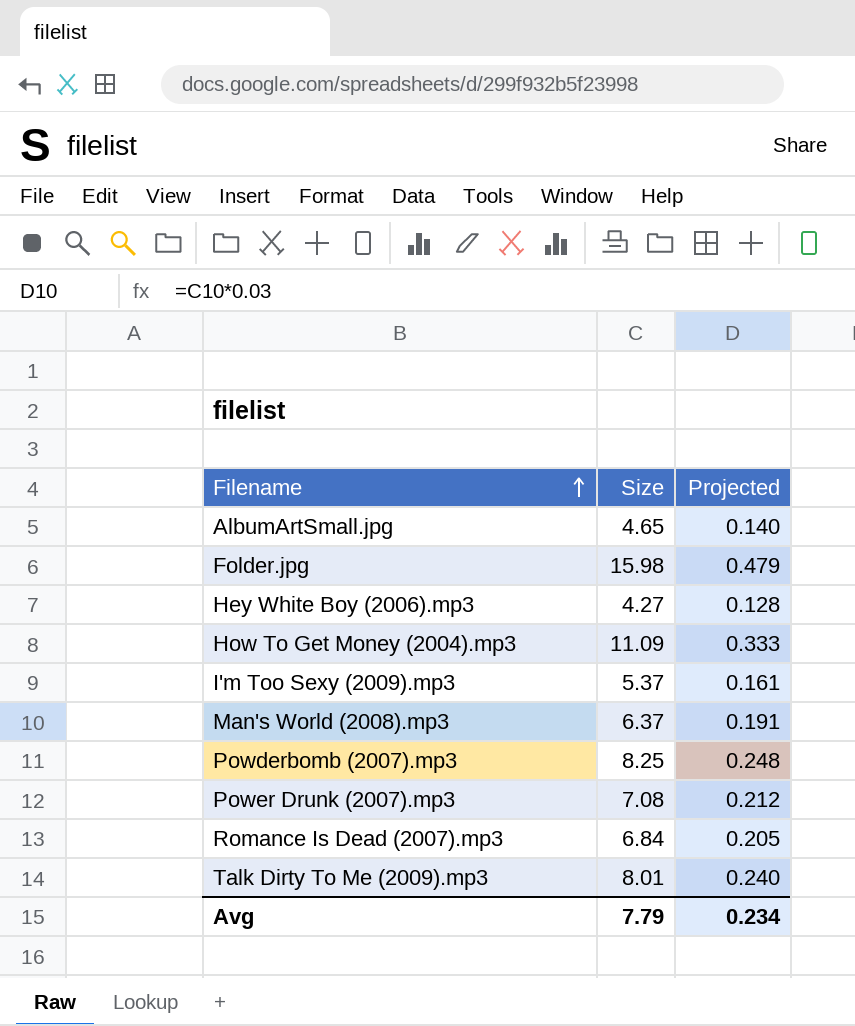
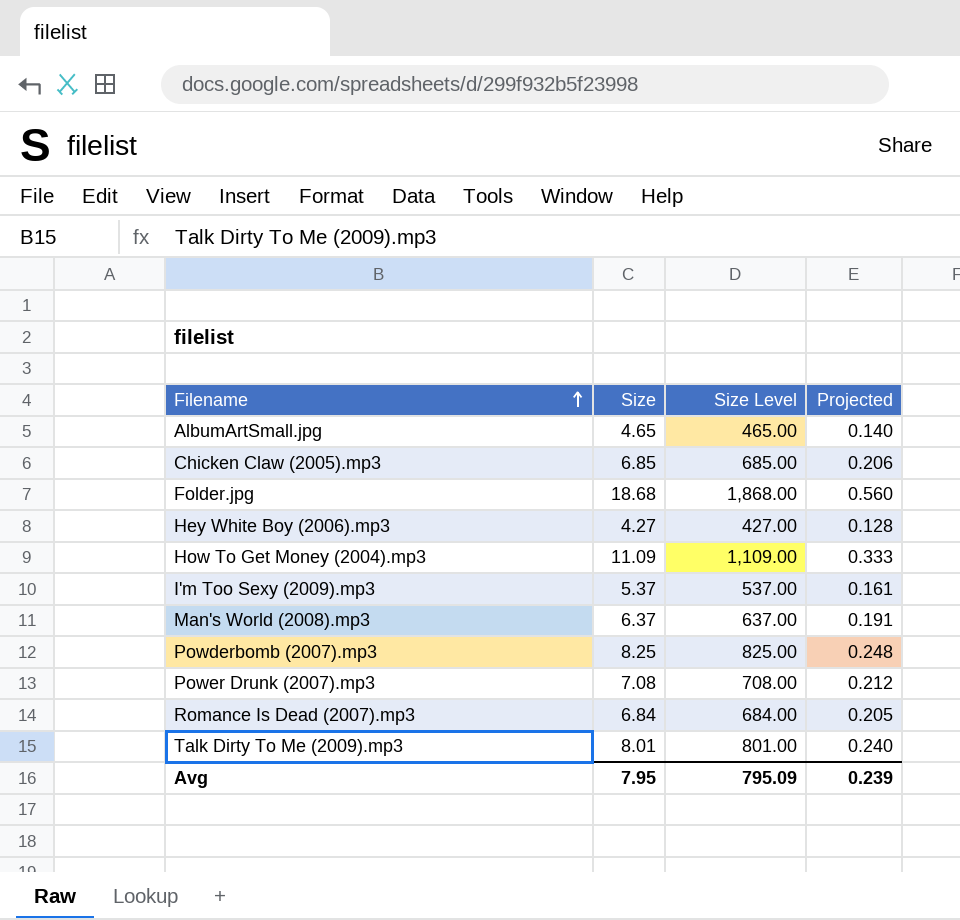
column Size Level | formula: none -> [Size] * 100
row Chicken Claw (2005).mp3: none -> 6.85 | 685.00 | 0.206
Folder.jpg | Size: 15.98 -> 18.68
Folder.jpg | Projected: 0.479 -> 0.560
Avg | Size: 7.79 -> 7.95
Avg | Projected: 0.234 -> 0.239

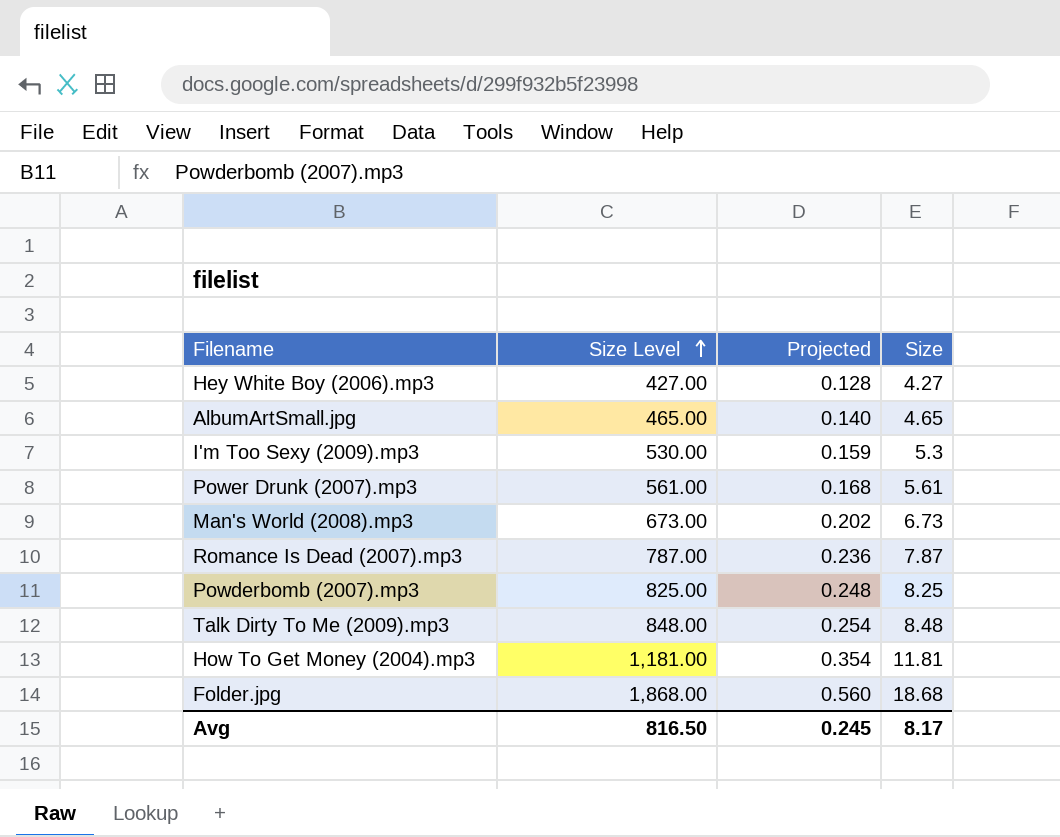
row order: Filename ascending -> Size Level ascending
column Size | position: 2 -> 4
row Chicken Claw (2005).mp3: 6.85 | 685.00 | 0.206 -> none
I'm Too Sexy (2009).mp3 | Size Level: 537.00 -> 530.00
I'm Too Sexy (2009).mp3 | Projected: 0.161 -> 0.159
I'm Too Sexy (2009).mp3 | Size: 5.37 -> 5.3
Power Drunk (2007).mp3 | Size Level: 708.00 -> 561.00
Power Drunk (2007).mp3 | Projected: 0.212 -> 0.168
Power Drunk (2007).mp3 | Size: 7.08 -> 5.61
Man's World (2008).mp3 | Size Level: 637.00 -> 673.00
Man's World (2008).mp3 | Projected: 0.191 -> 0.202
Man's World (2008).mp3 | Size: 6.37 -> 6.73
Romance Is Dead (2007).mp3 | Size Level: 684.00 -> 787.00
Romance Is Dead (2007).mp3 | Projected: 0.205 -> 0.236
Romance Is Dead (2007).mp3 | Size: 6.84 -> 7.87
Talk Dirty To Me (2009).mp3 | Size Level: 801.00 -> 848.00
Talk Dirty To Me (2009).mp3 | Projected: 0.240 -> 0.254
Talk Dirty To Me (2009).mp3 | Size: 8.01 -> 8.48
How To Get Money (2004).mp3 | Size Level: 1,109.00 -> 1,181.00
How To Get Money (2004).mp3 | Projected: 0.333 -> 0.354
How To Get Money (2004).mp3 | Size: 11.09 -> 11.81
Avg | Size Level: 795.09 -> 816.50
Avg | Projected: 0.239 -> 0.245
Avg | Size: 7.95 -> 8.17

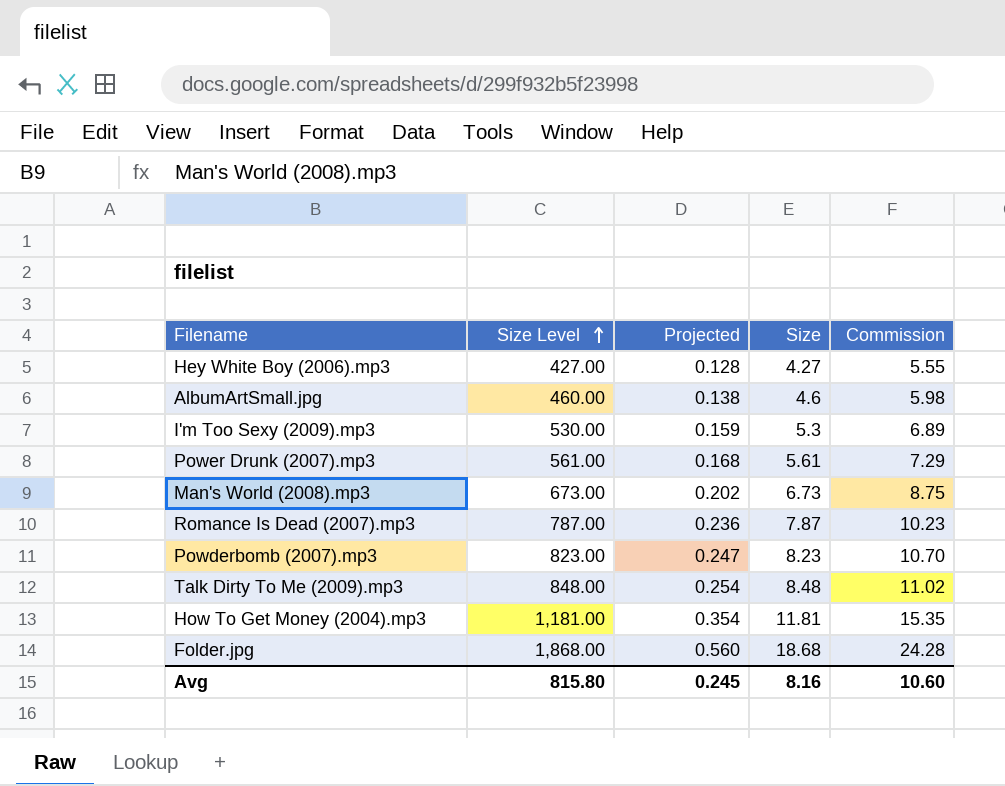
column Commission | formula: none -> [Size] * 1.3
AlbumArtSmall.jpg | Size Level: 465.00 -> 460.00
AlbumArtSmall.jpg | Projected: 0.140 -> 0.138
AlbumArtSmall.jpg | Size: 4.65 -> 4.6
Powderbomb (2007).mp3 | Size Level: 825.00 -> 823.00
Powderbomb (2007).mp3 | Projected: 0.248 -> 0.247
Powderbomb (2007).mp3 | Size: 8.25 -> 8.23
Avg | Size Level: 816.50 -> 815.80
Avg | Size: 8.17 -> 8.16

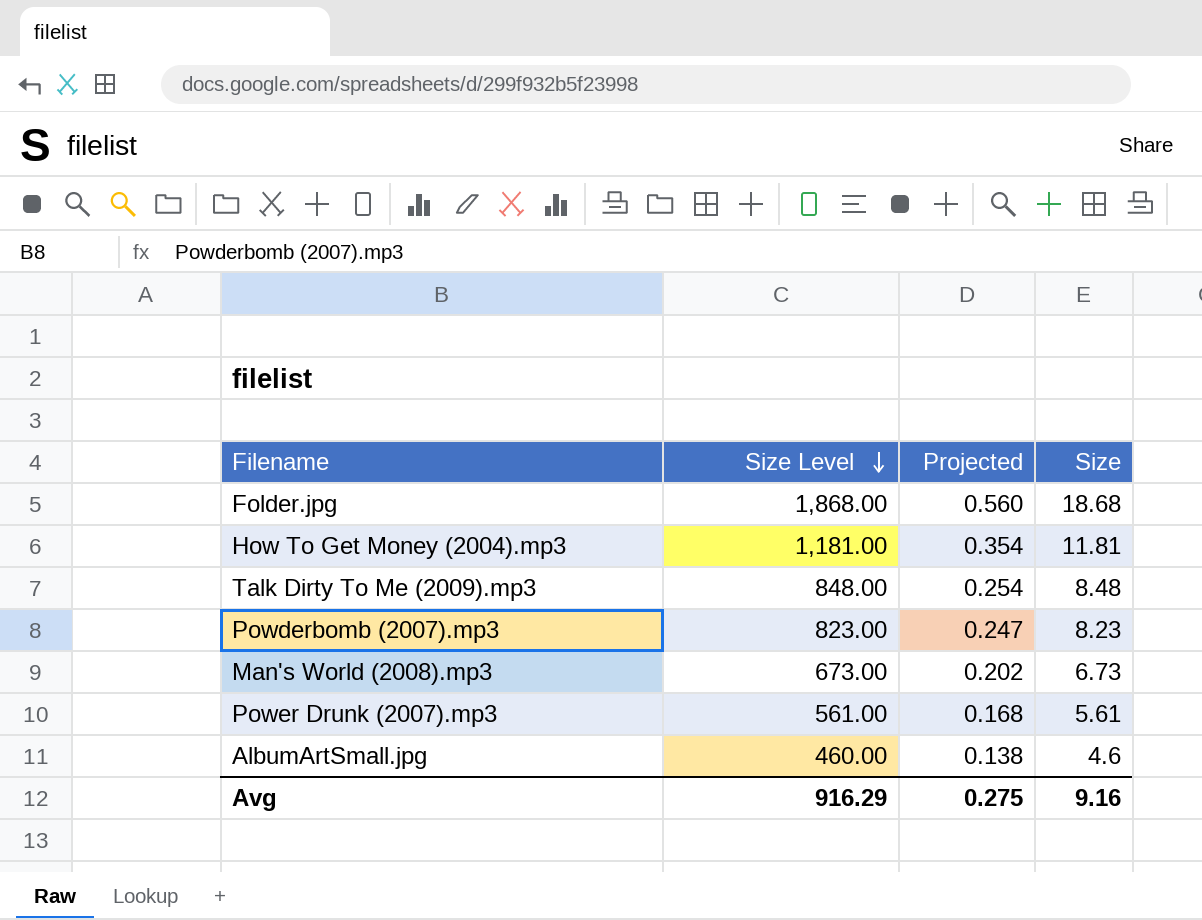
row order: Size Level ascending -> Size Level descending
column Commission | formula: [Size] * 1.3 -> none
row Hey White Boy (2006).mp3: 427.00 | 0.128 | 4.27 | 5.55 -> none
row I'm Too Sexy (2009).mp3: 530.00 | 0.159 | 5.3 | 6.89 -> none
row Romance Is Dead (2007).mp3: 787.00 | 0.236 | 7.87 | 10.23 -> none
Avg | Size Level: 815.80 -> 916.29
Avg | Projected: 0.245 -> 0.275
Avg | Size: 8.16 -> 9.16

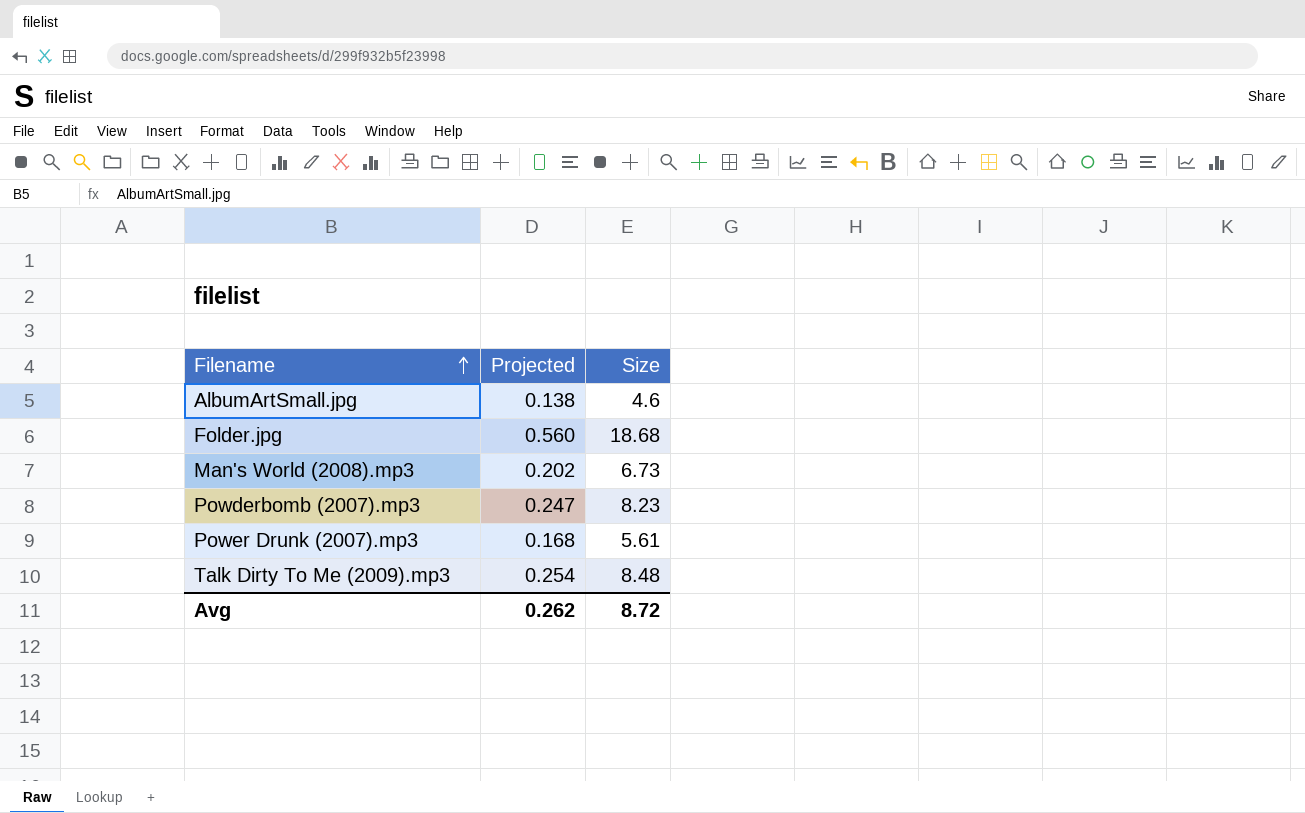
row order: Size Level descending -> Filename ascending
column Size Level | formula: [Size] * 100 -> none
row How To Get Money (2004).mp3: 1,181.00 | 0.354 | 11.81 -> none
Avg | Projected: 0.275 -> 0.262
Avg | Size: 9.16 -> 8.72

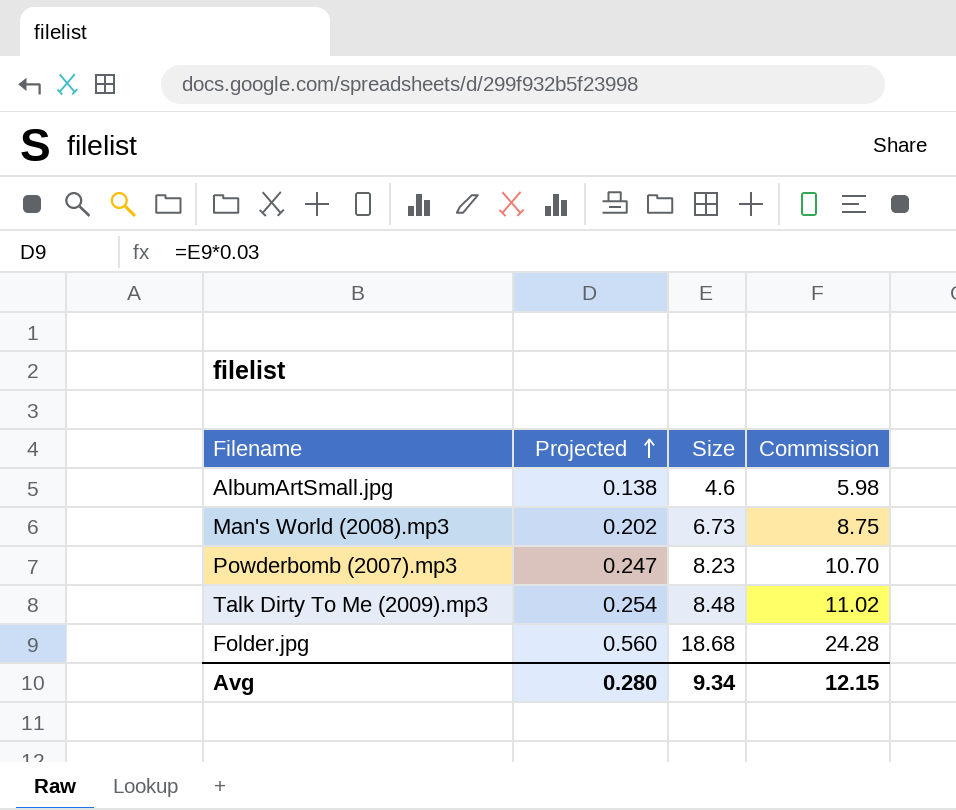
row order: Filename ascending -> Projected ascending
column Commission | formula: none -> [Size] * 1.3
row Power Drunk (2007).mp3: 0.168 | 5.61 -> none
Avg | Projected: 0.262 -> 0.280
Avg | Size: 8.72 -> 9.34

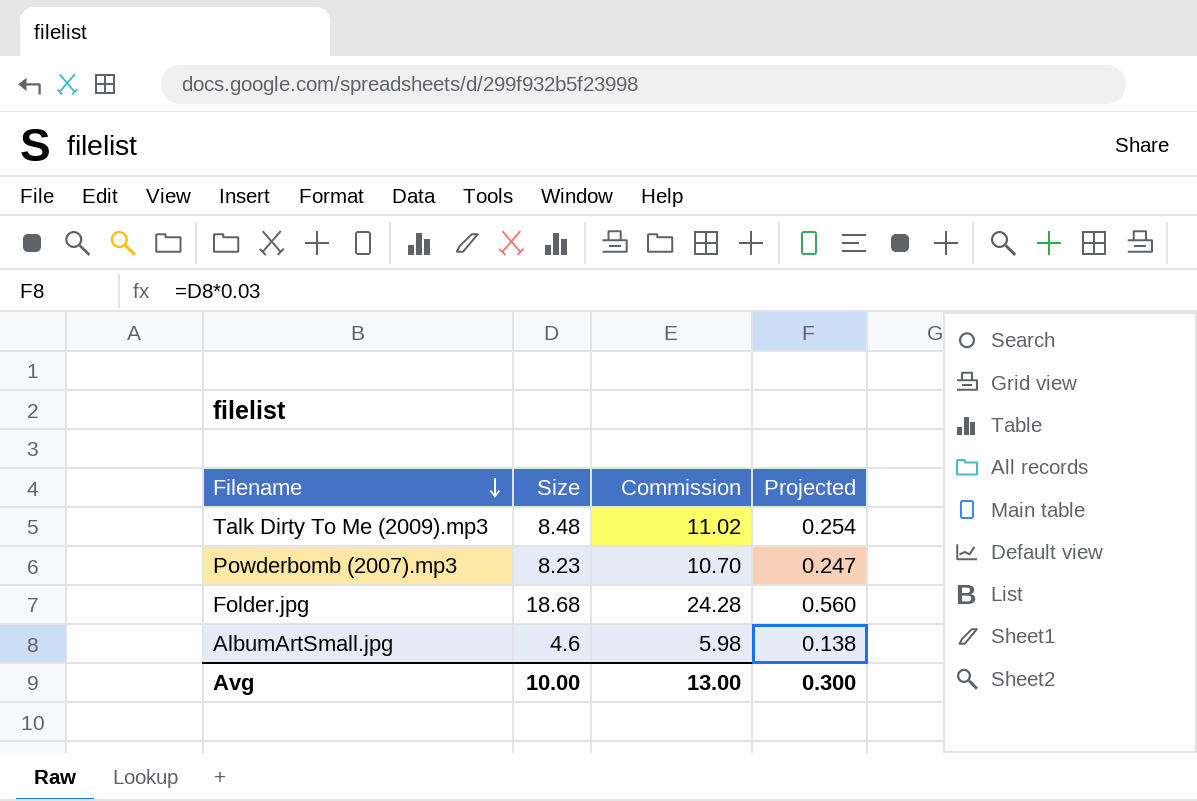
row order: Projected ascending -> Filename descending
column Projected | position: 2 -> 4
row Man's World (2008).mp3: 0.202 | 6.73 | 8.75 -> none
Avg | Size: 9.34 -> 10.00
Avg | Commission: 12.15 -> 13.00
Avg | Projected: 0.280 -> 0.300

